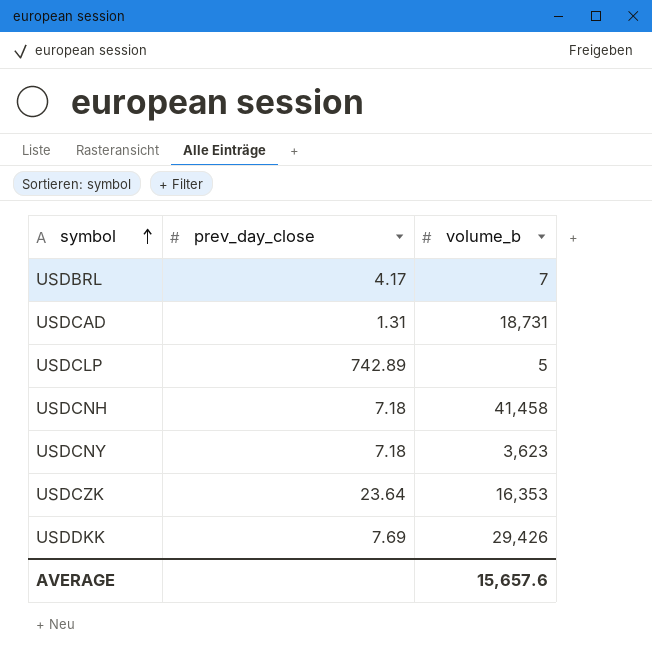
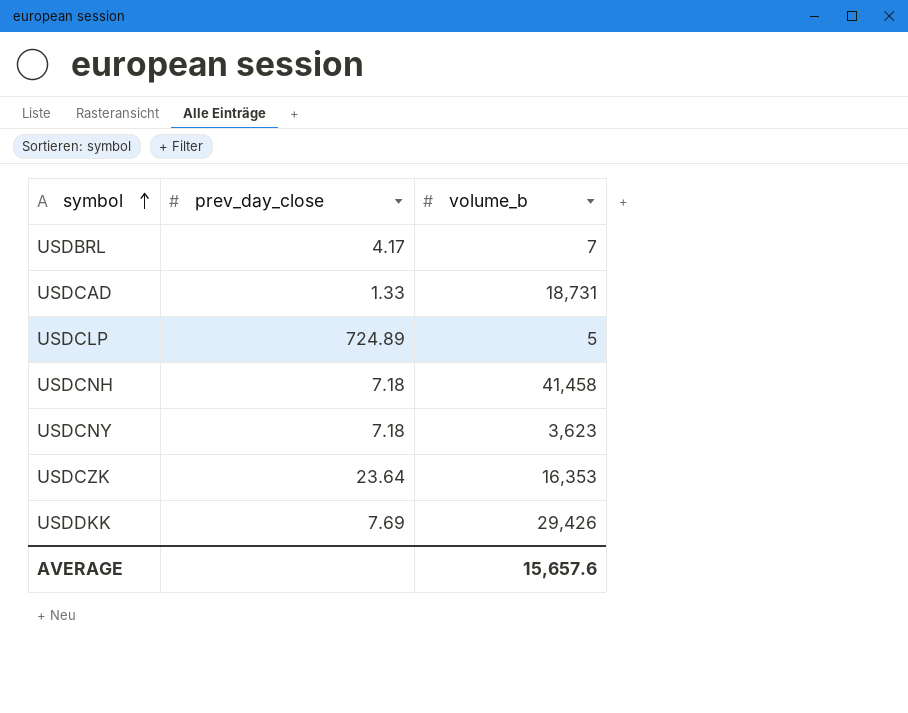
USDCAD | prev_day_close: 1.31 -> 1.33
USDCLP | prev_day_close: 742.89 -> 724.89

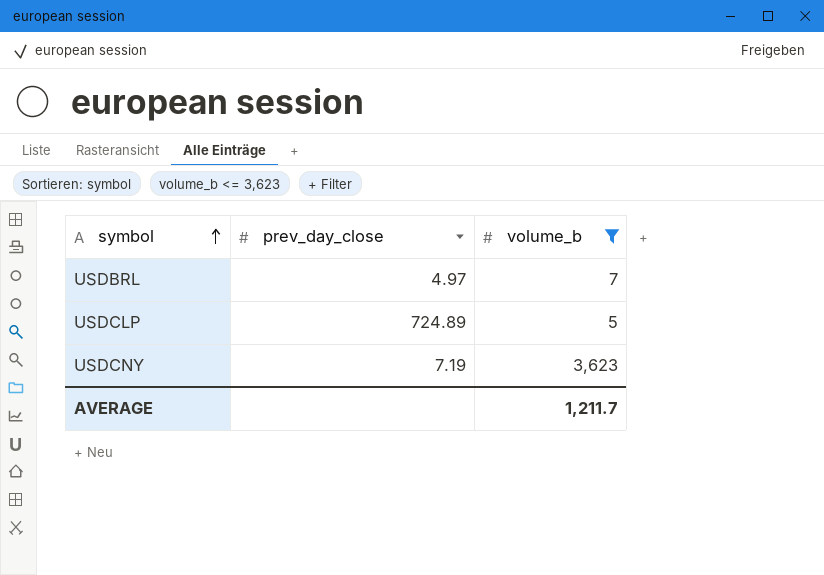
filter: none -> volume_b <= 3,623
USDBRL | prev_day_close: 4.17 -> 4.97
USDCNY | prev_day_close: 7.18 -> 7.19
AVERAGE | volume_b: 15,657.6 -> 1,211.7

